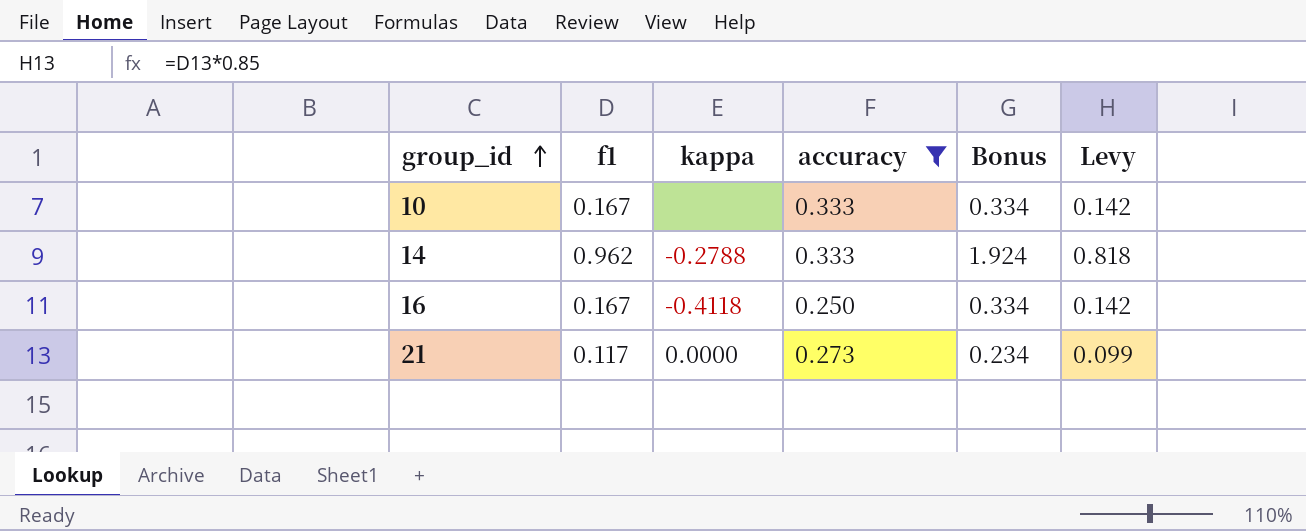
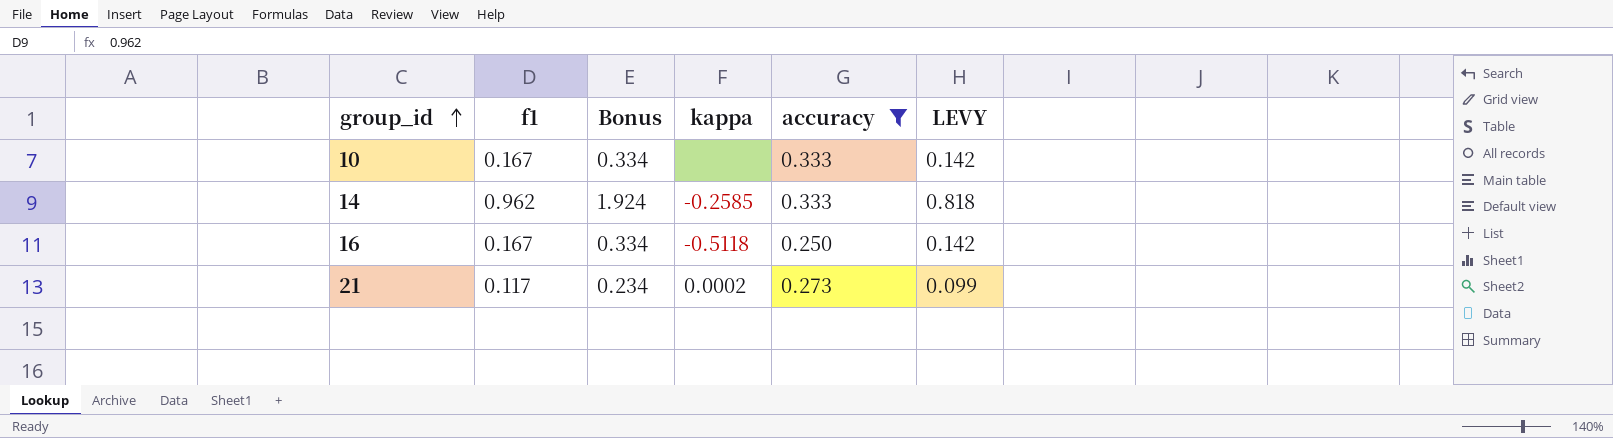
column Bonus | position: 5 -> 3
column name: Levy -> LEVY
14 | kappa: -0.2788 -> -0.2585
16 | kappa: -0.4118 -> -0.5118
21 | kappa: 0.0000 -> 0.0002

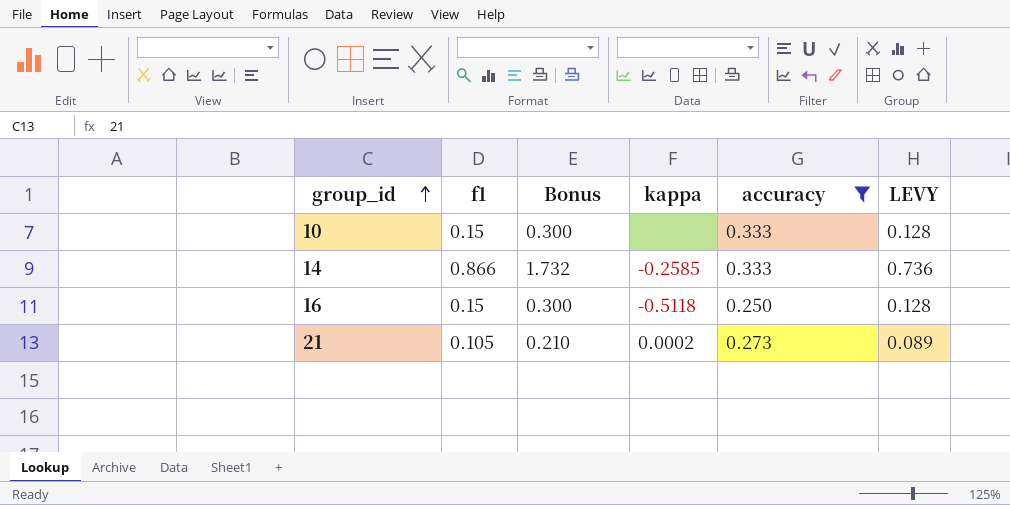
10 | f1: 0.167 -> 0.15
10 | Bonus: 0.334 -> 0.300
10 | LEVY: 0.142 -> 0.128
14 | f1: 0.962 -> 0.866
14 | Bonus: 1.924 -> 1.732
14 | LEVY: 0.818 -> 0.736
16 | f1: 0.167 -> 0.15
16 | Bonus: 0.334 -> 0.300
16 | LEVY: 0.142 -> 0.128
21 | f1: 0.117 -> 0.105
21 | Bonus: 0.234 -> 0.210
21 | LEVY: 0.099 -> 0.089

